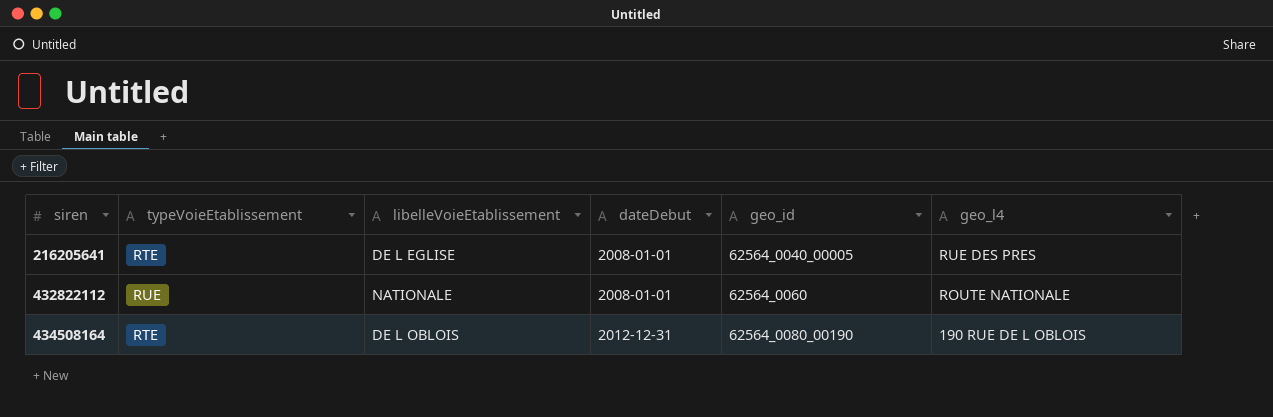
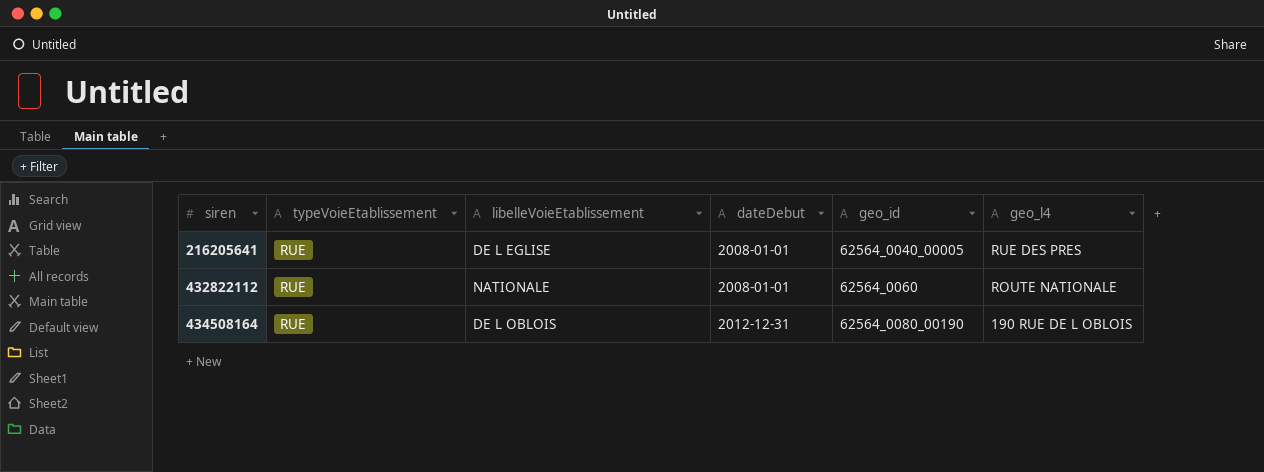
216205641 | typeVoieEtablissement: RTE -> RUE
434508164 | typeVoieEtablissement: RTE -> RUE

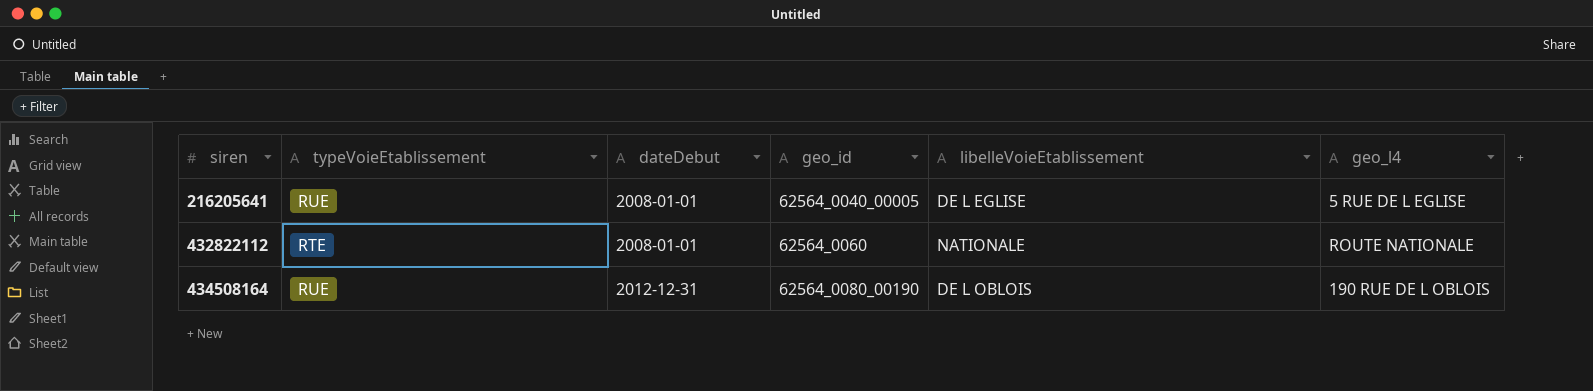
column libelleVoieEtablissement | position: 3 -> 5
216205641 | geo_l4: RUE DES PRES -> 5 RUE DE L EGLISE
432822112 | typeVoieEtablissement: RUE -> RTE

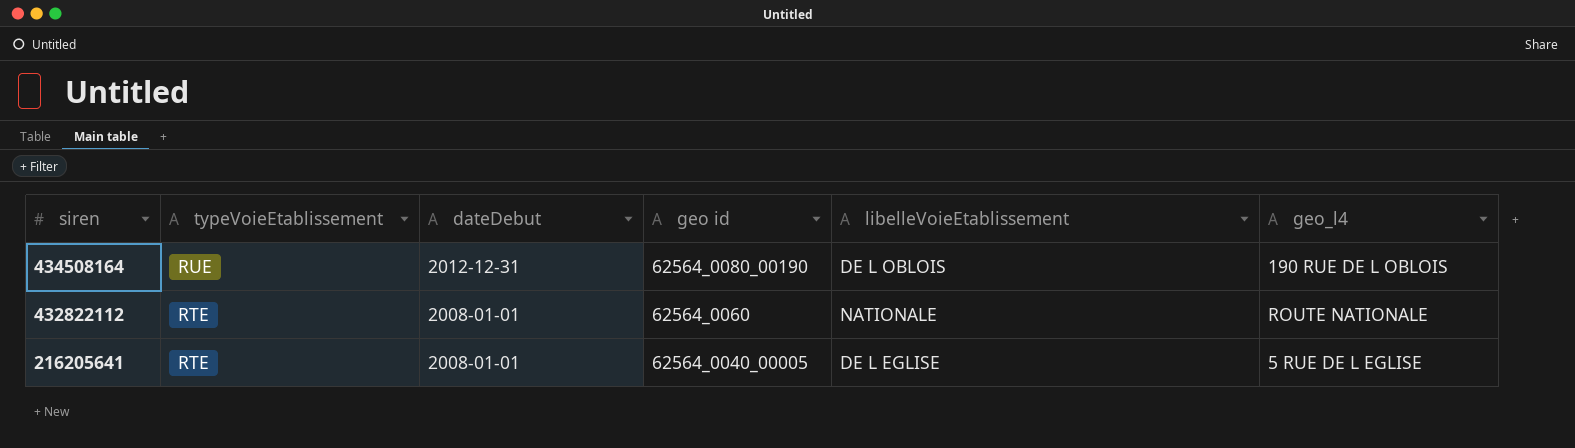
row order: siren ascending -> siren descending
column name: geo_id -> geo id
216205641 | typeVoieEtablissement: RUE -> RTE

